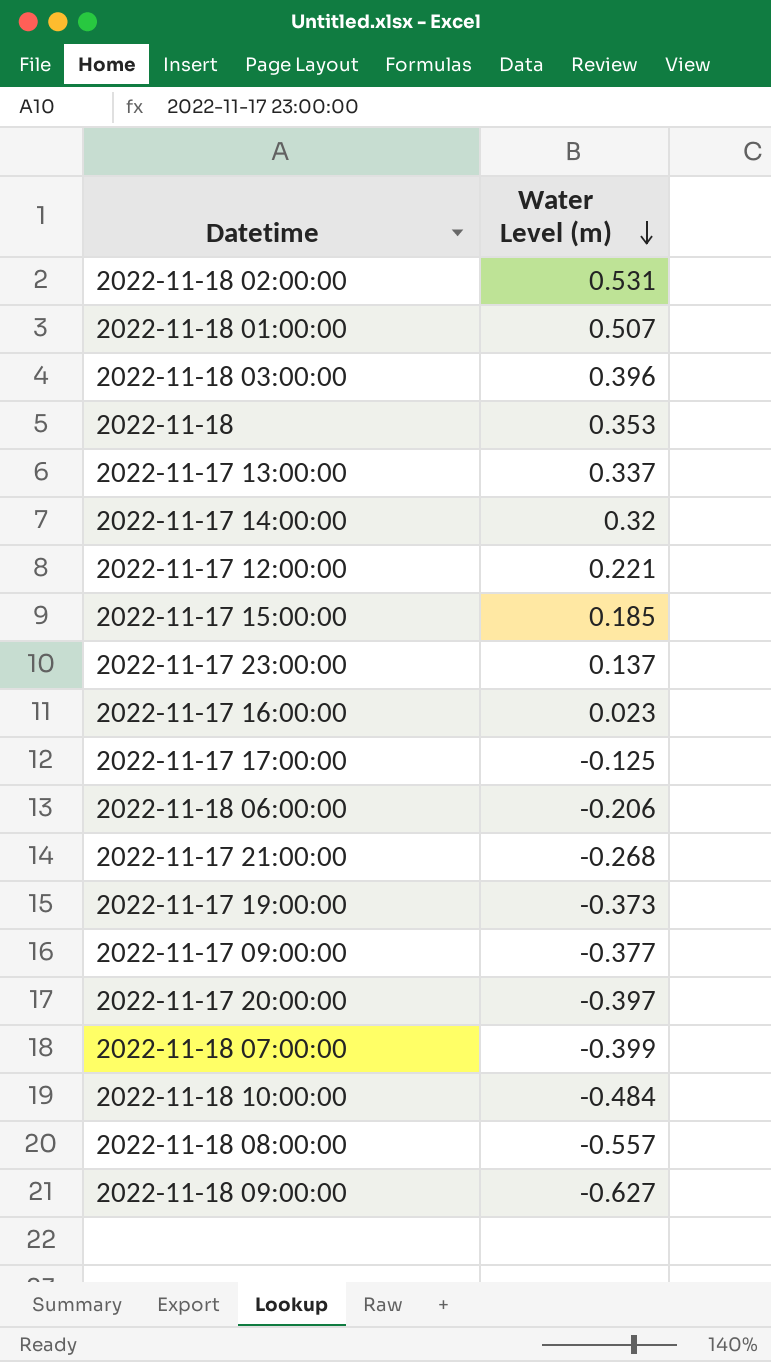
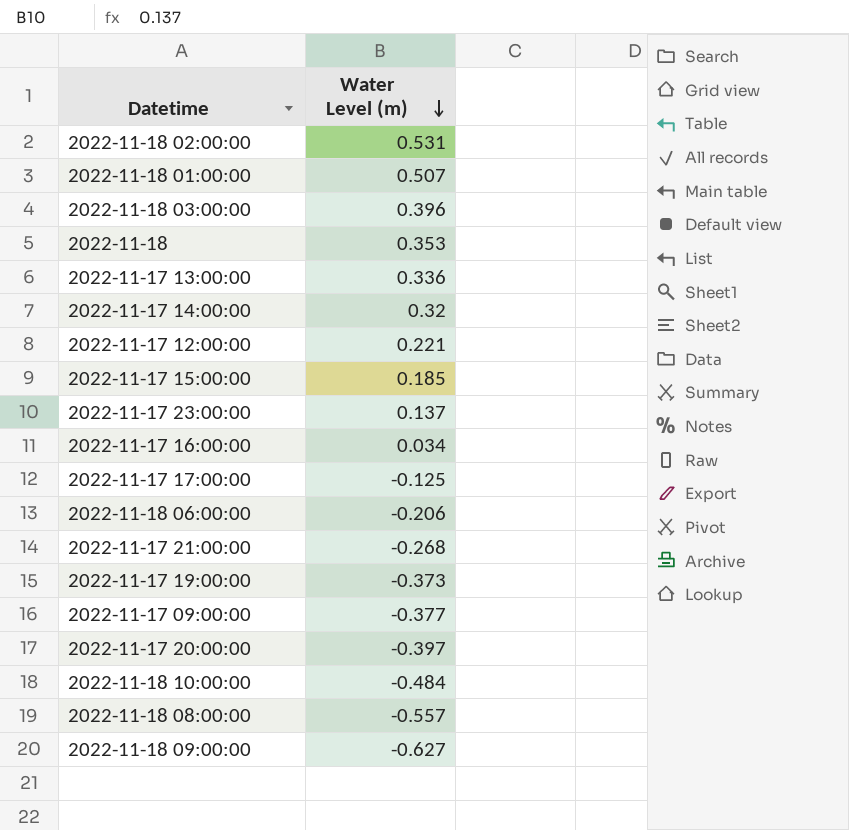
row 2022-11-18 07:00:00: -0.399 -> none
2022-11-17 13:00:00 | Water Level (m): 0.337 -> 0.336
2022-11-17 16:00:00 | Water Level (m): 0.023 -> 0.034

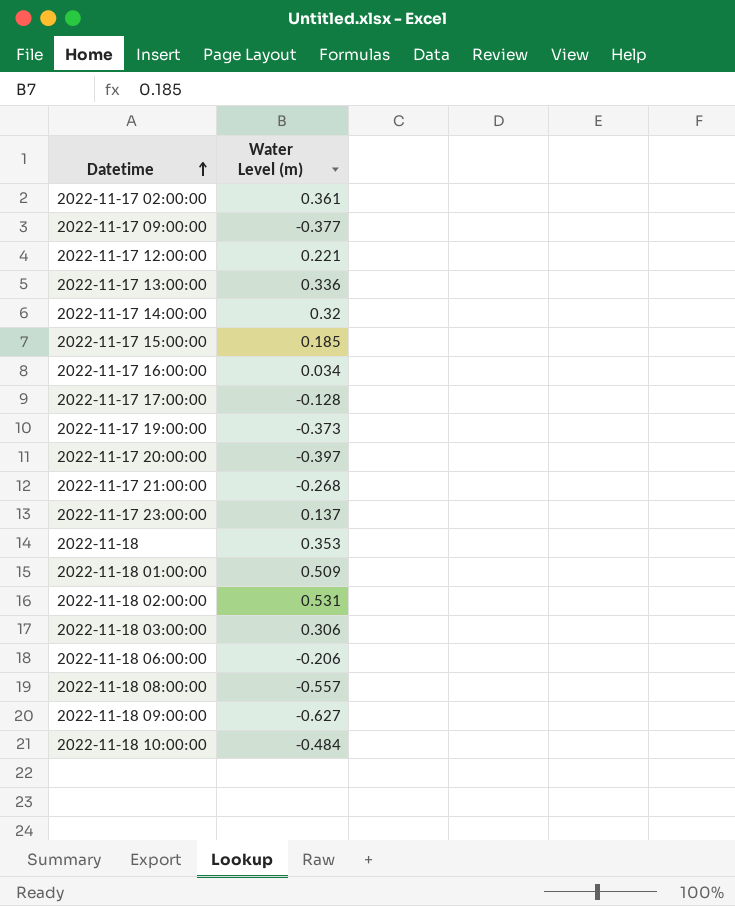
row order: Water Level (m) descending -> Datetime ascending
row 2022-11-17 02:00:00: none -> 0.361
2022-11-17 17:00:00 | Water Level (m): -0.125 -> -0.128
2022-11-18 01:00:00 | Water Level (m): 0.507 -> 0.509
2022-11-18 03:00:00 | Water Level (m): 0.396 -> 0.306

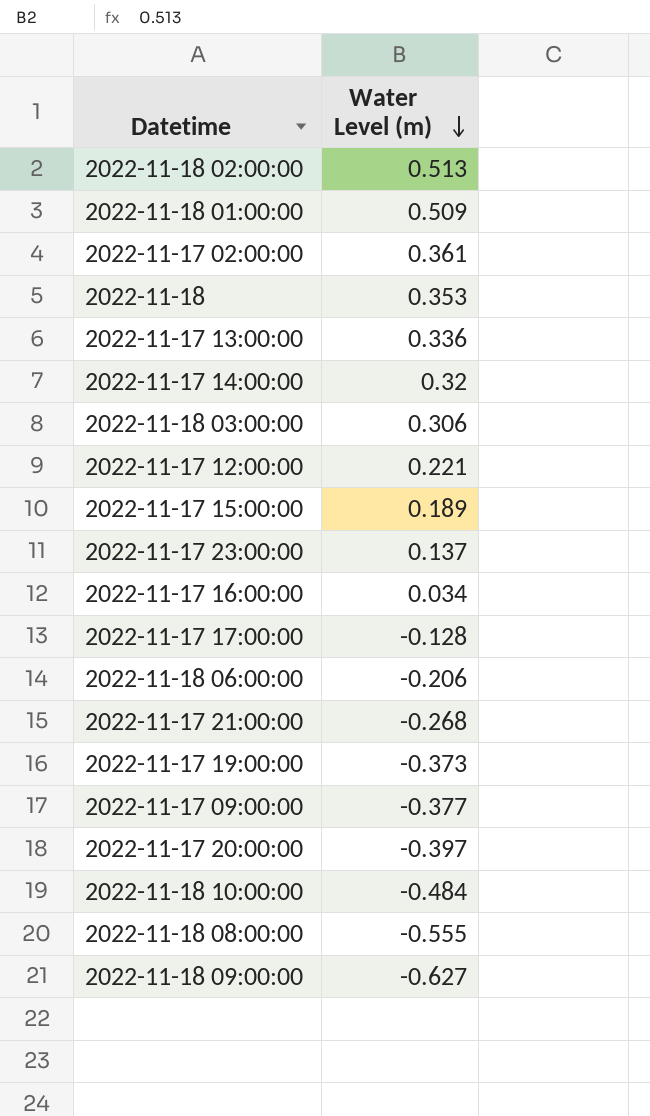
row order: Datetime ascending -> Water Level (m) descending
2022-11-18 02:00:00 | Water Level (m): 0.531 -> 0.513
2022-11-17 15:00:00 | Water Level (m): 0.185 -> 0.189
2022-11-18 08:00:00 | Water Level (m): -0.557 -> -0.555

